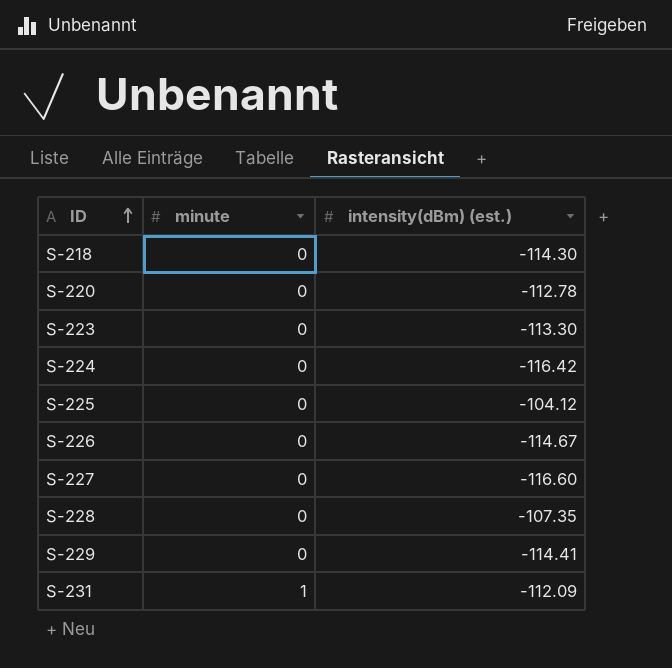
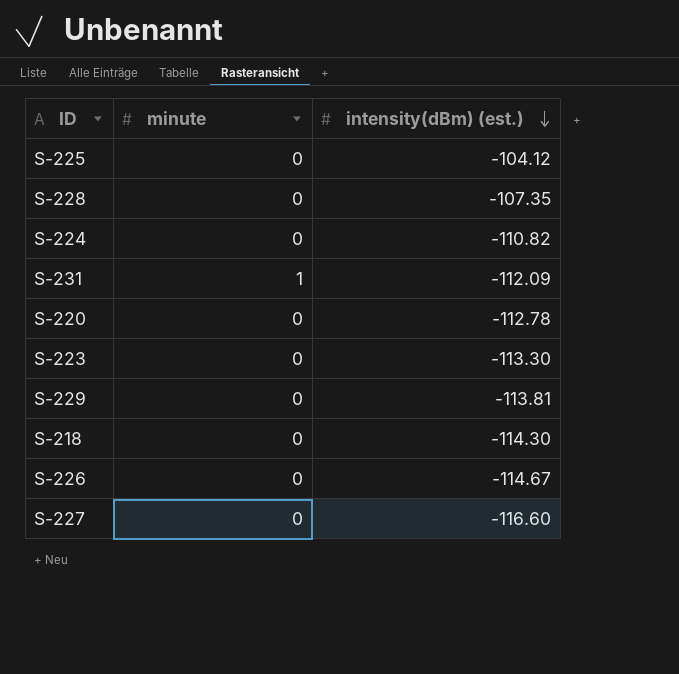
row order: ID ascending -> intensity(dBm) (est.) descending
S-224 | intensity(dBm) (est.): -116.42 -> -110.82
S-229 | intensity(dBm) (est.): -114.41 -> -113.81

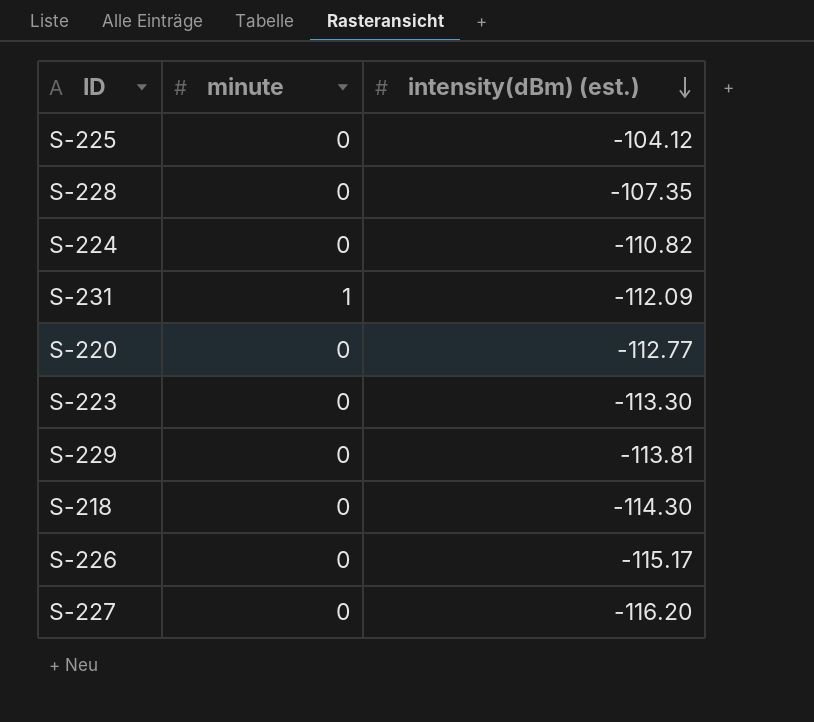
S-220 | intensity(dBm) (est.): -112.78 -> -112.77
S-226 | intensity(dBm) (est.): -114.67 -> -115.17
S-227 | intensity(dBm) (est.): -116.60 -> -116.20

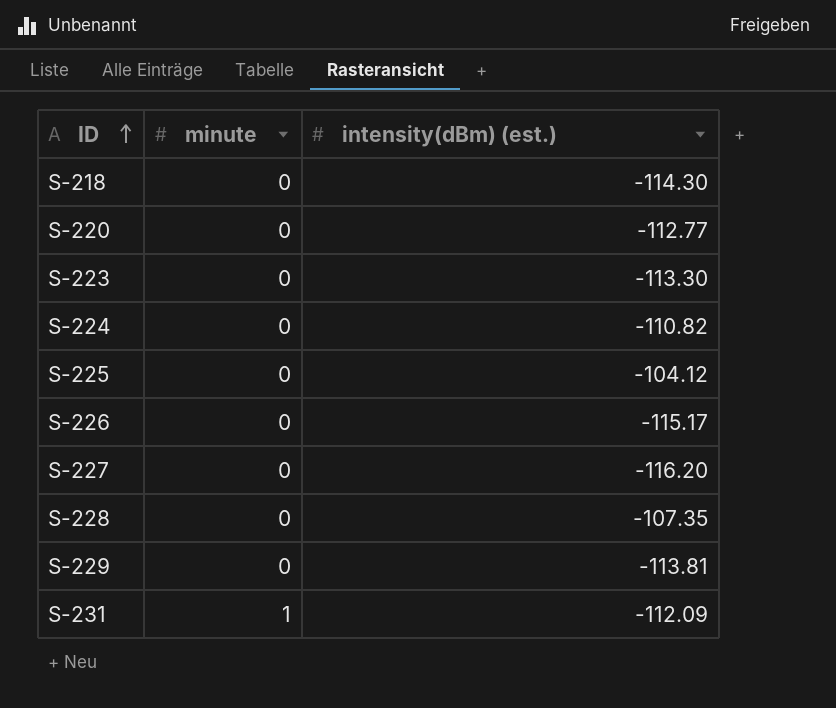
row order: intensity(dBm) (est.) descending -> ID ascending

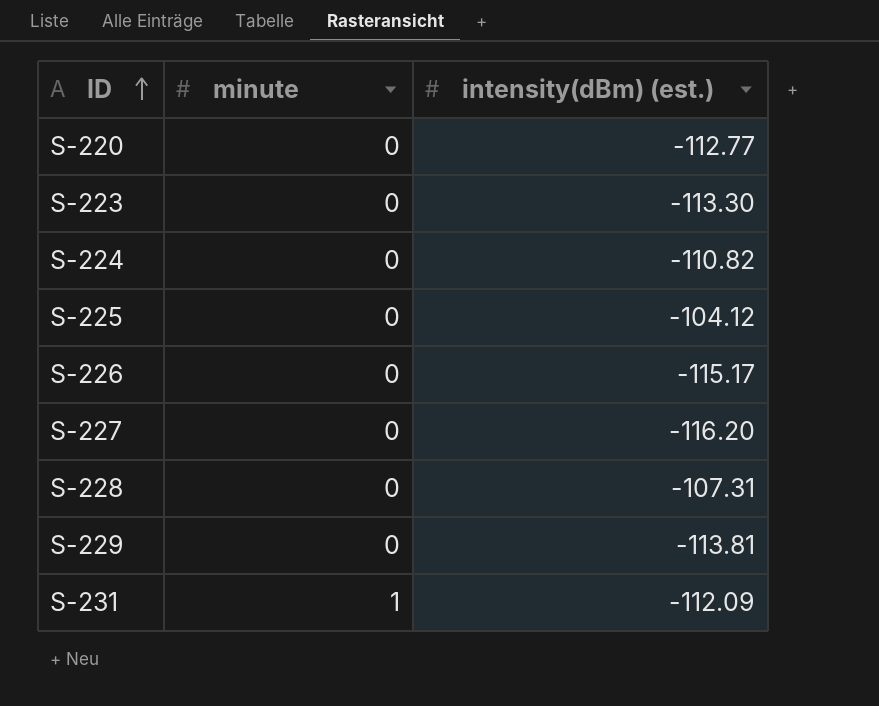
row S-218: 0 | -114.30 -> none
S-228 | intensity(dBm) (est.): -107.35 -> -107.31

